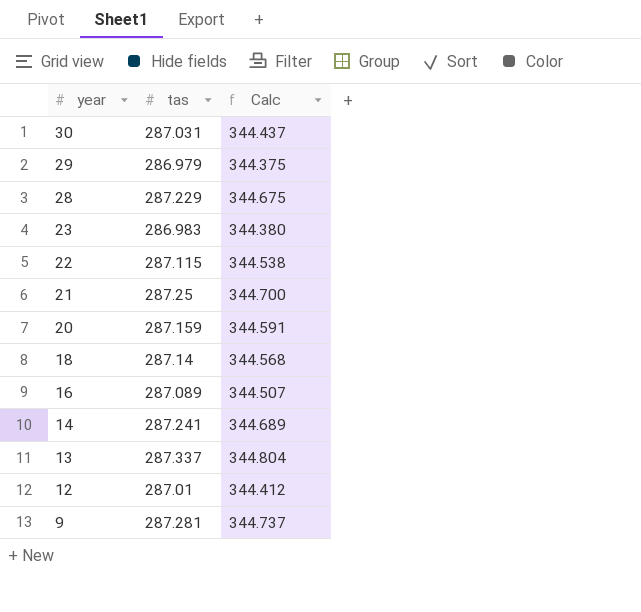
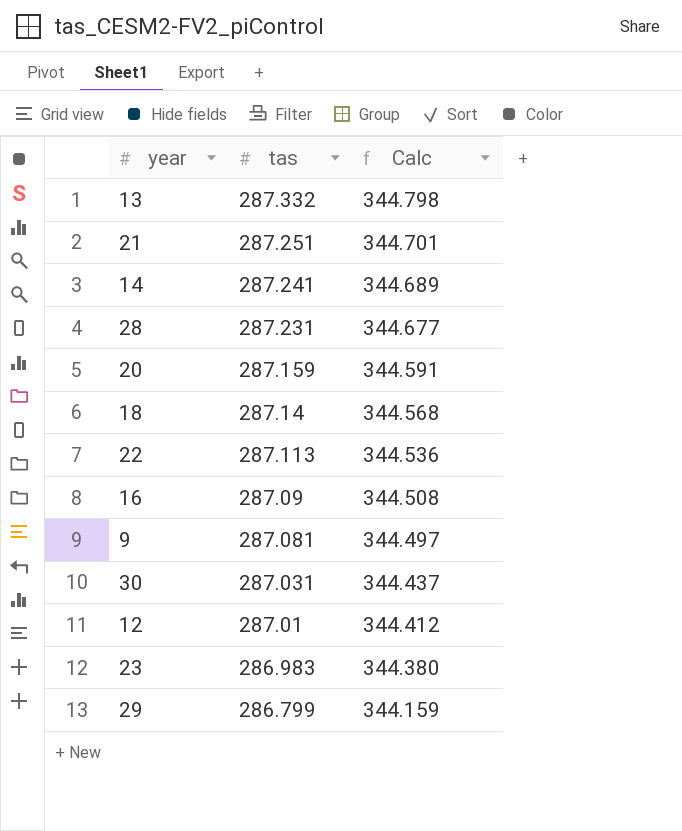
row order: year descending -> tas descending
13 | tas: 287.337 -> 287.332
13 | Calc: 344.804 -> 344.798
21 | tas: 287.25 -> 287.251
21 | Calc: 344.700 -> 344.701
28 | tas: 287.229 -> 287.231
28 | Calc: 344.675 -> 344.677
22 | tas: 287.115 -> 287.113
22 | Calc: 344.538 -> 344.536
16 | tas: 287.089 -> 287.09
16 | Calc: 344.507 -> 344.508
9 | tas: 287.281 -> 287.081
9 | Calc: 344.737 -> 344.497
29 | tas: 286.979 -> 286.799
29 | Calc: 344.375 -> 344.159

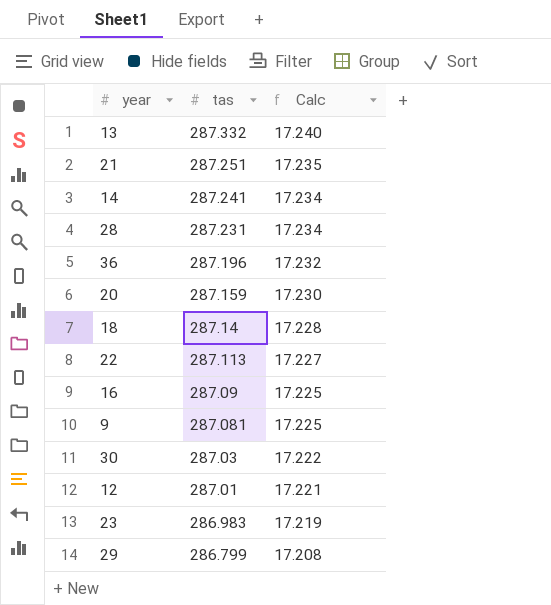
column Calc | formula: [tas] * 1.2 -> [tas] * 0.06
row 36: none -> 287.196 | 17.232
30 | tas: 287.031 -> 287.03

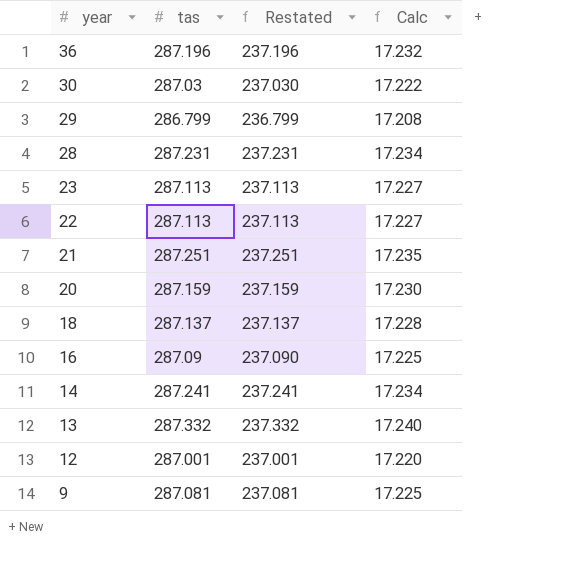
row order: tas descending -> year descending
column Restated | formula: none -> [tas] - 50
23 | tas: 286.983 -> 287.113
23 | Calc: 17.219 -> 17.227
18 | tas: 287.14 -> 287.137
12 | tas: 287.01 -> 287.001
12 | Calc: 17.221 -> 17.220

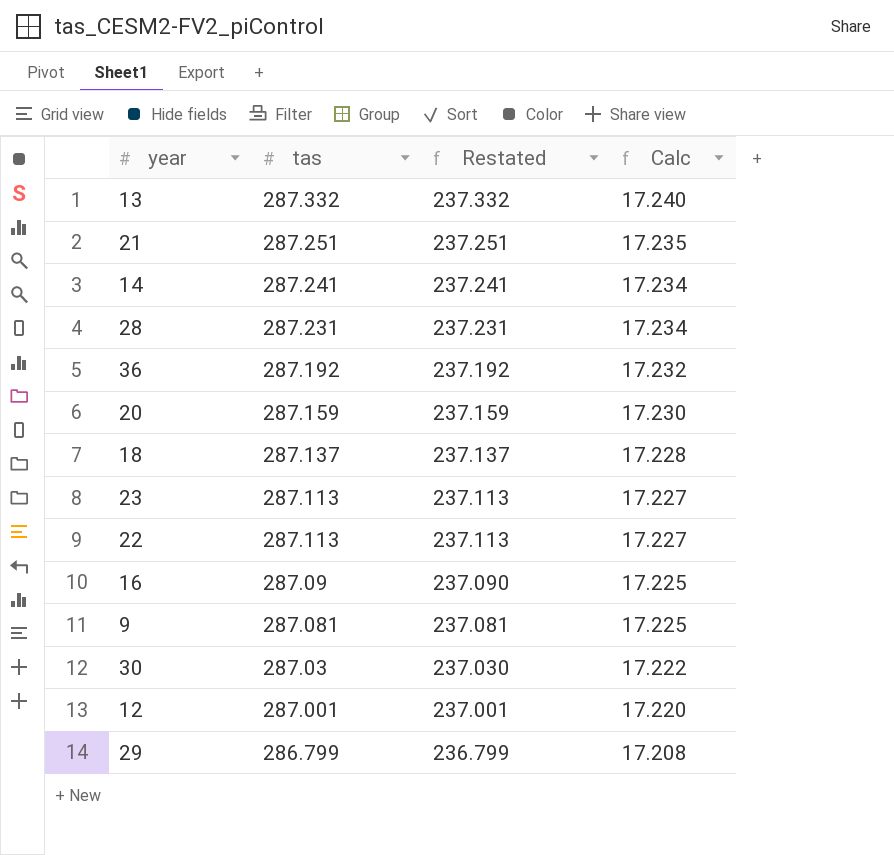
row order: year descending -> tas descending
36 | tas: 287.196 -> 287.192
36 | Restated: 237.196 -> 237.192

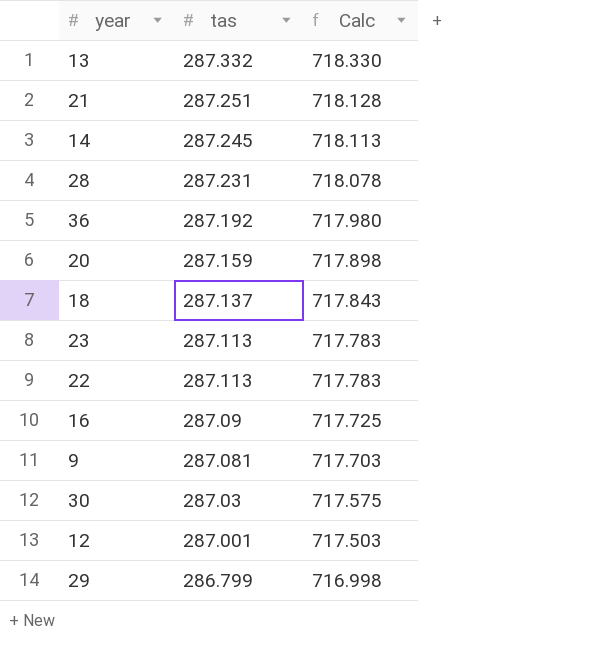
column Restated | formula: [tas] - 50 -> none
column Calc | formula: [tas] * 0.06 -> [tas] * 2.5
14 | tas: 287.241 -> 287.245

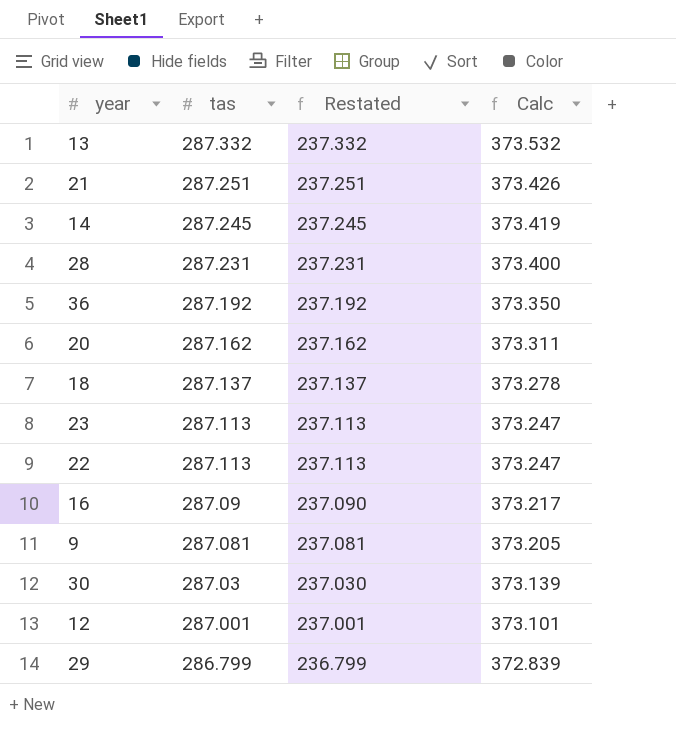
column Restated | formula: none -> [tas] - 50
column Calc | formula: [tas] * 2.5 -> [tas] * 1.3
20 | tas: 287.159 -> 287.162

